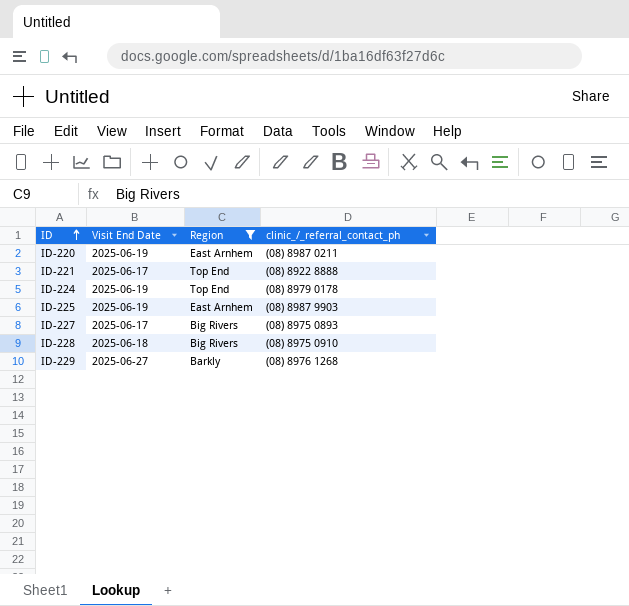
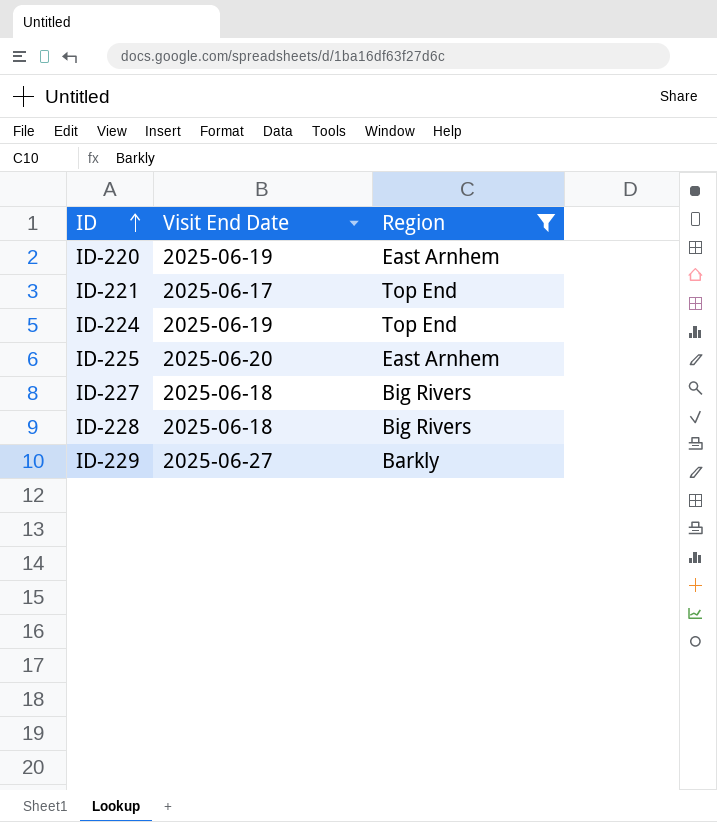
column clinic_/_referral_contact_ph | position: 4 -> none
ID-225 | Visit End Date: 2025-06-19 -> 2025-06-20
ID-227 | Visit End Date: 2025-06-17 -> 2025-06-18

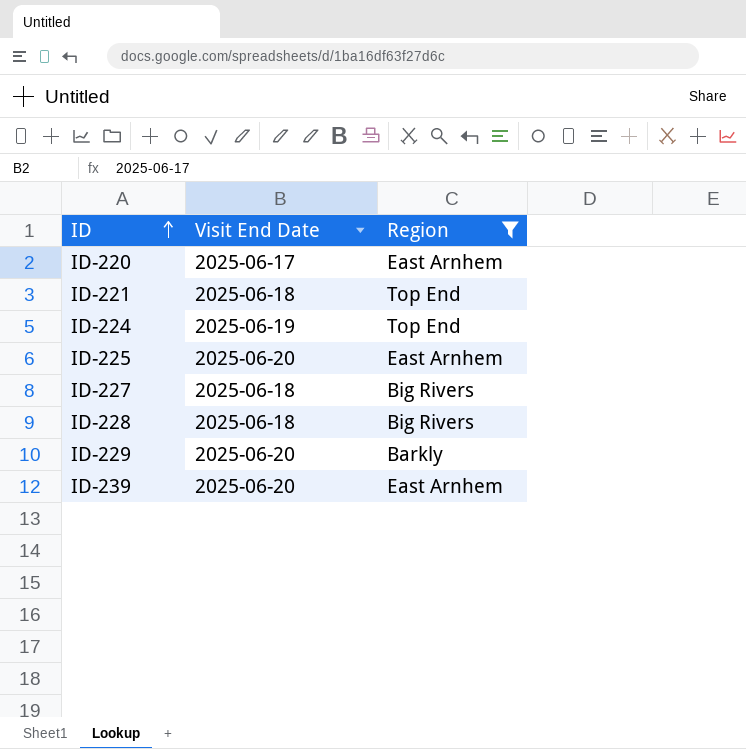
ID-220 | Visit End Date: 2025-06-19 -> 2025-06-17
ID-221 | Visit End Date: 2025-06-17 -> 2025-06-18
ID-229 | Visit End Date: 2025-06-27 -> 2025-06-20
row ID-239: none -> 2025-06-20 | East Arnhem

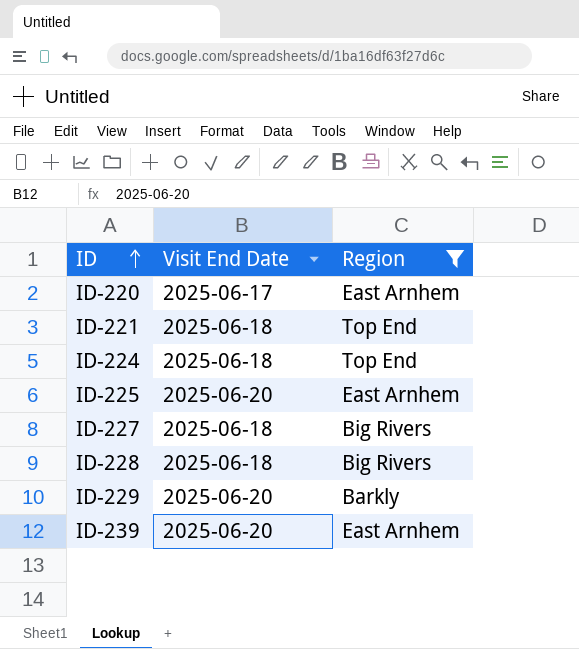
ID-224 | Visit End Date: 2025-06-19 -> 2025-06-18

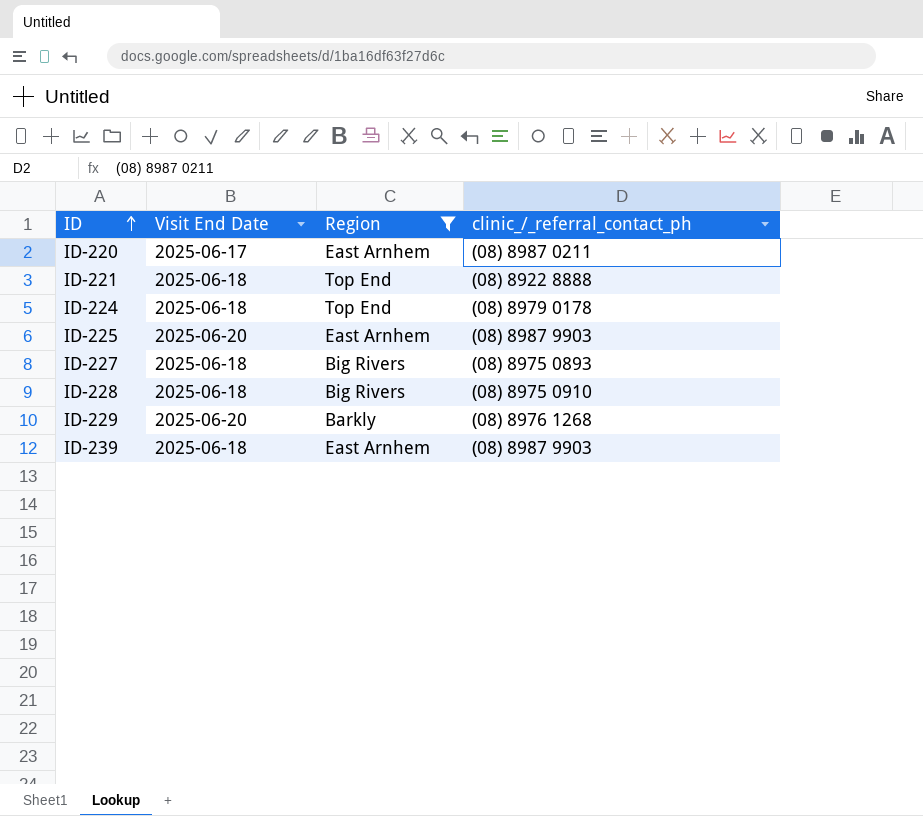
column clinic_/_referral_contact_ph | position: none -> 4
ID-239 | Visit End Date: 2025-06-20 -> 2025-06-18

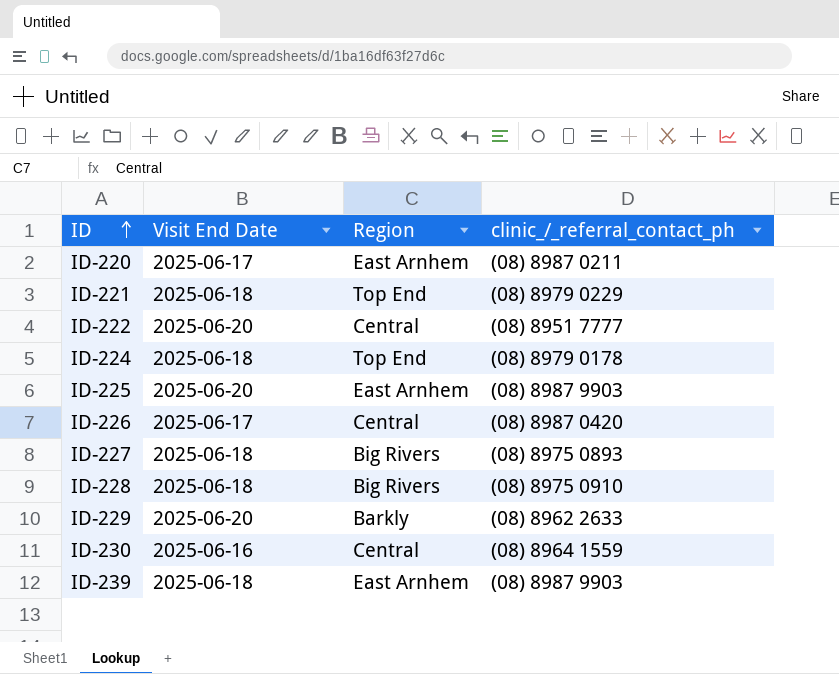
filter: Region != Central -> none
ID-221 | clinic_/_referral_contact_ph: (08) 8922 8888 -> (08) 8979 0229
ID-229 | clinic_/_referral_contact_ph: (08) 8976 1268 -> (08) 8962 2633

